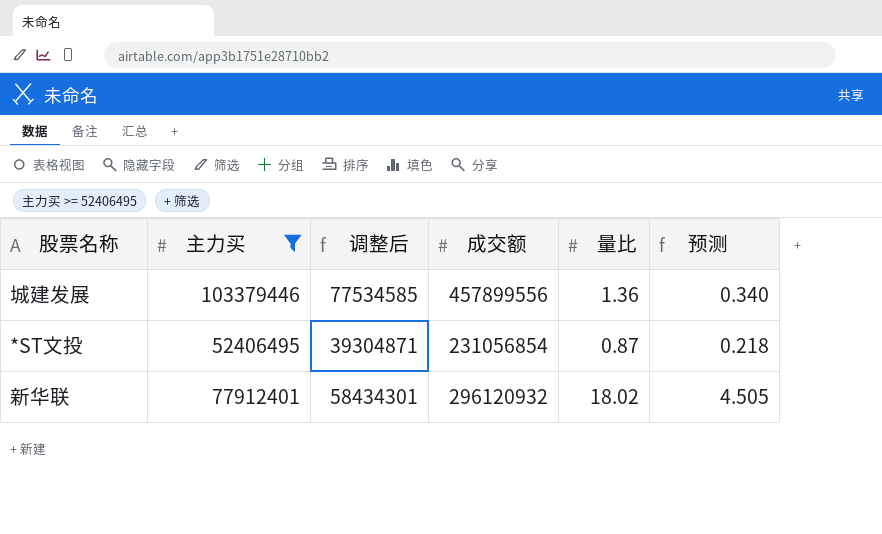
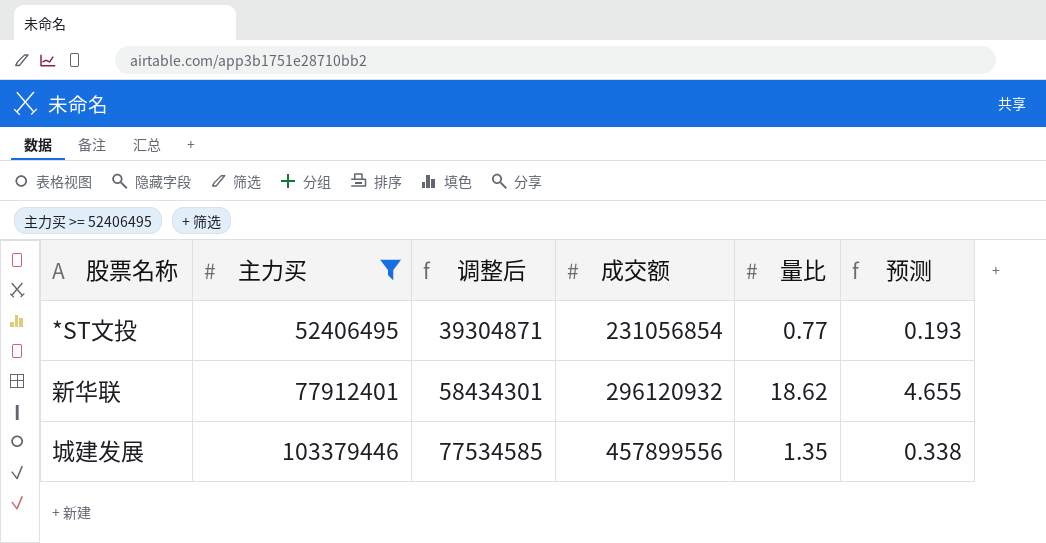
row order: none -> 主力买 ascending
*ST文投 | 量比: 0.87 -> 0.77
*ST文投 | 预测: 0.218 -> 0.193
新华联 | 量比: 18.02 -> 18.62
新华联 | 预测: 4.505 -> 4.655
城建发展 | 量比: 1.36 -> 1.35
城建发展 | 预测: 0.340 -> 0.338

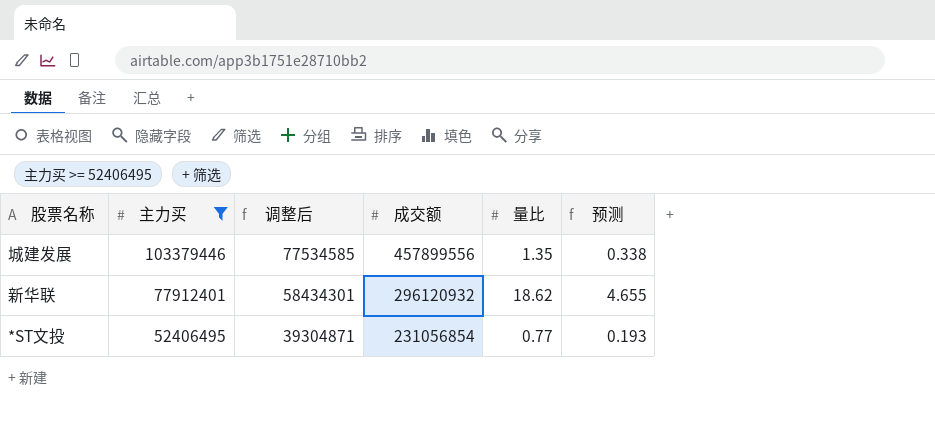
row order: 主力买 ascending -> 主力买 descending

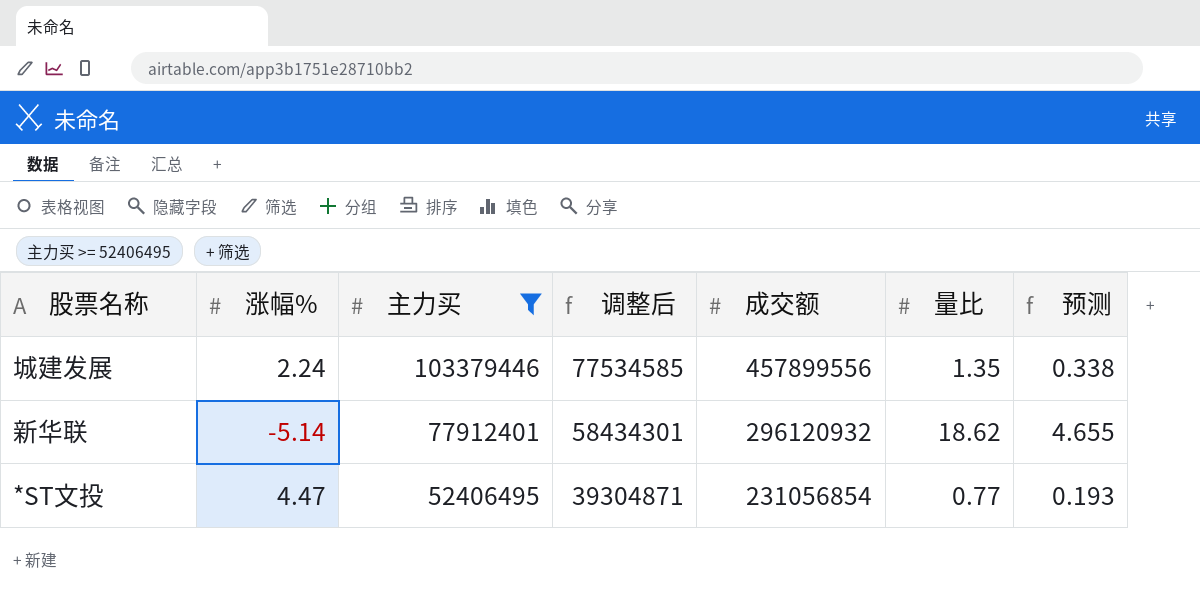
column 涨幅% | position: none -> 2

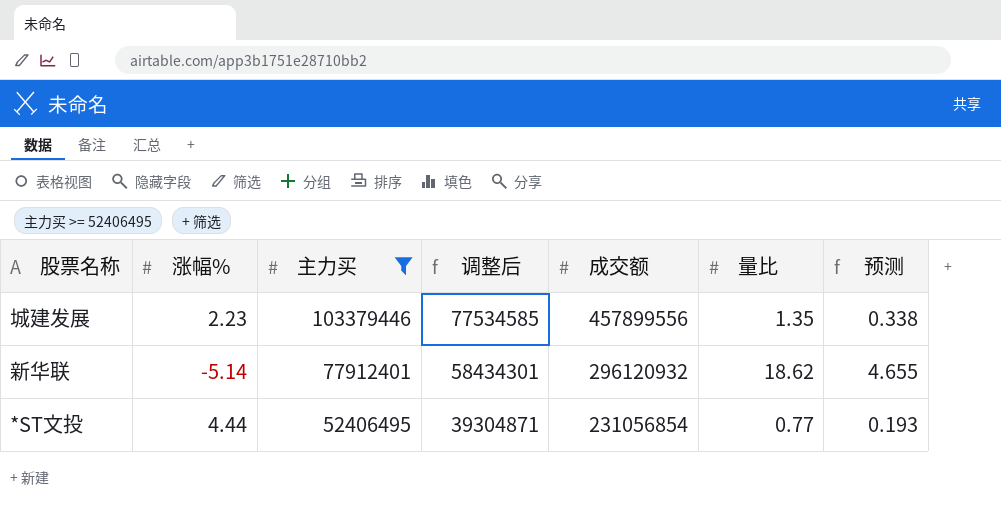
城建发展 | 涨幅%: 2.24 -> 2.23
*ST文投 | 涨幅%: 4.47 -> 4.44

